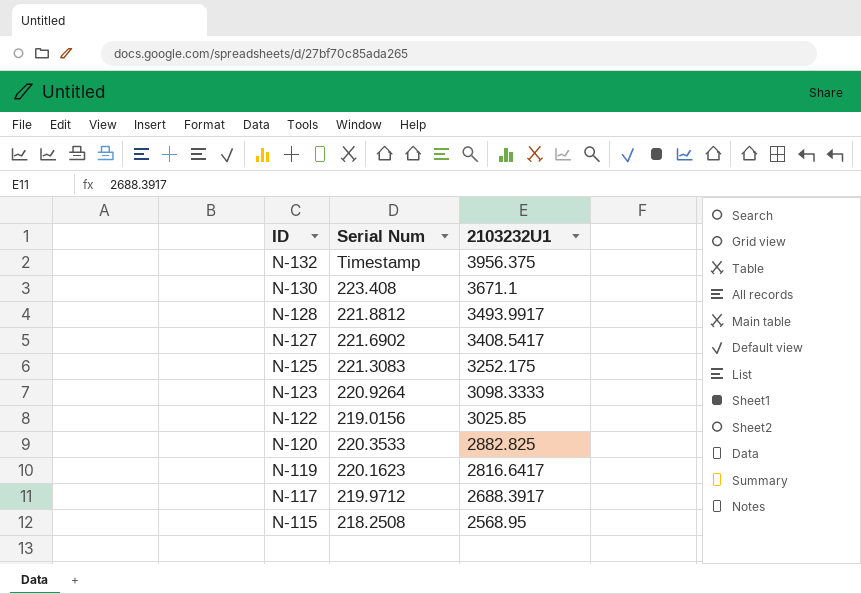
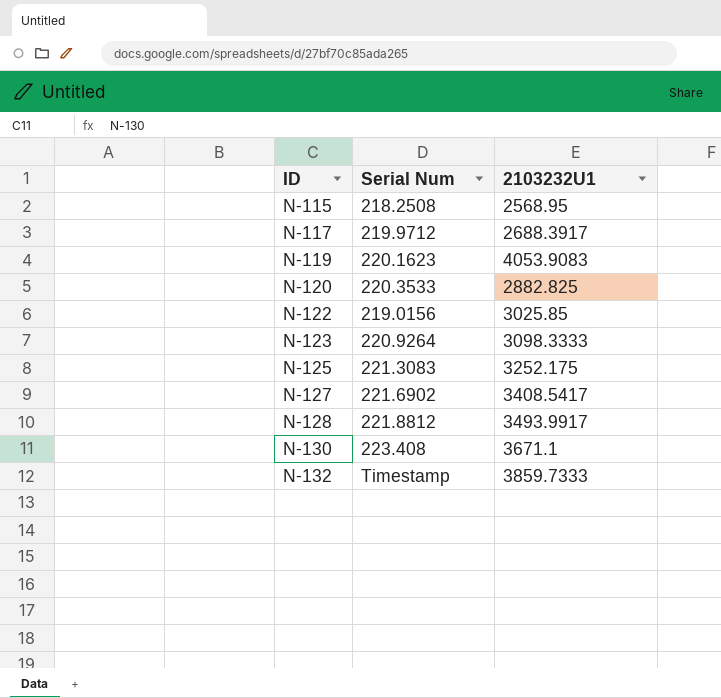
row order: ID descending -> ID ascending
N-119 | 2103232U1: 2816.6417 -> 4053.9083
N-132 | 2103232U1: 3956.375 -> 3859.7333

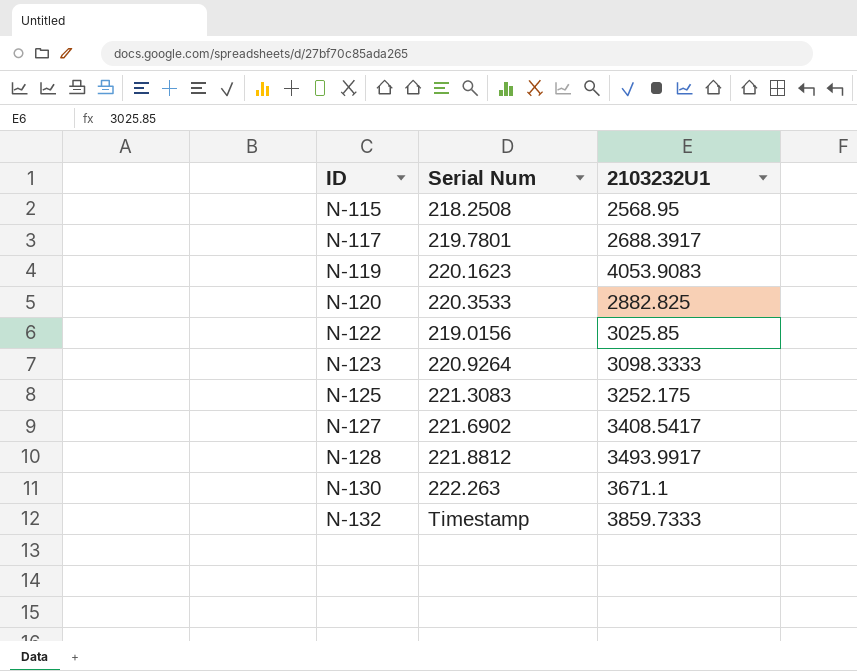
N-117 | Serial Num: 219.9712 -> 219.7801
N-130 | Serial Num: 223.408 -> 222.263

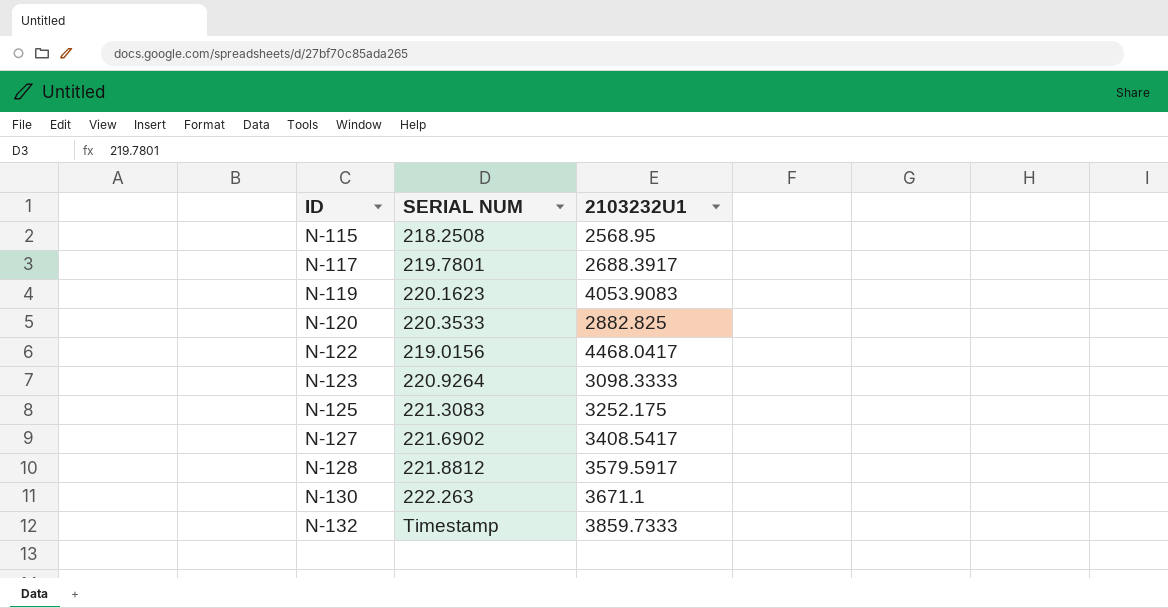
column name: Serial Num -> SERIAL NUM
N-122 | 2103232U1: 3025.85 -> 4468.0417
N-128 | 2103232U1: 3493.9917 -> 3579.5917

